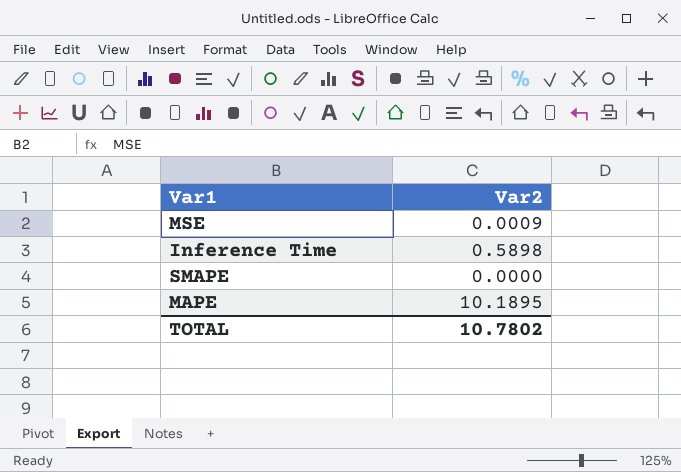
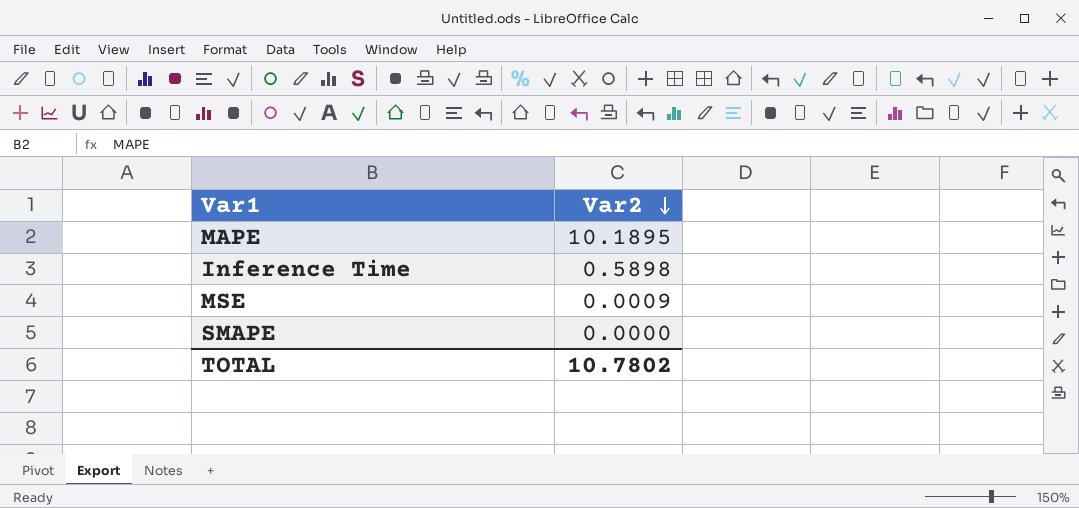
row order: none -> Var2 descending

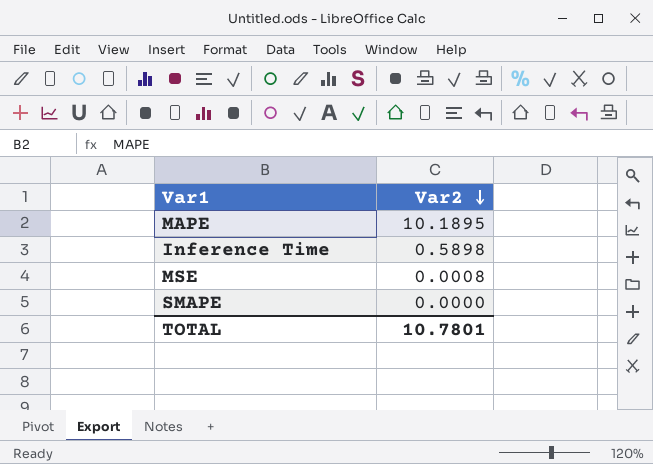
MSE | Var2: 0.0009 -> 0.0008
TOTAL | Var2: 10.7802 -> 10.7801

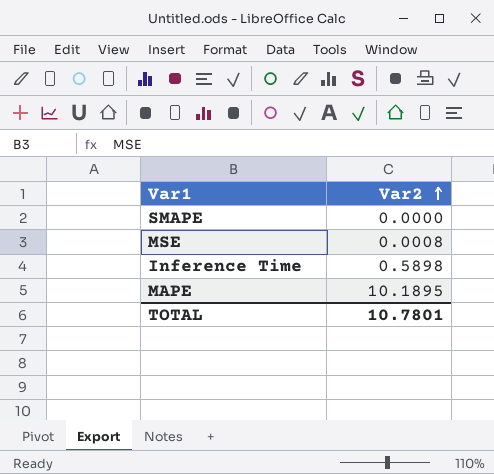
row order: Var2 descending -> Var2 ascending

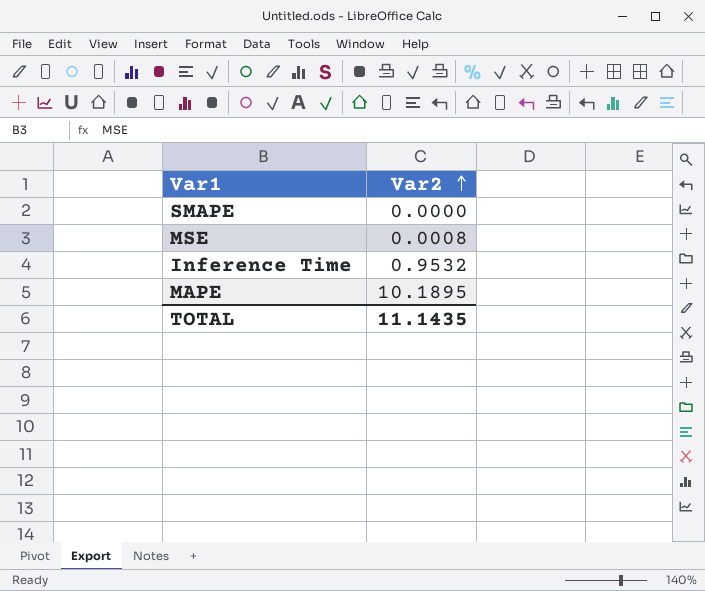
Inference Time | Var2: 0.5898 -> 0.9532
TOTAL | Var2: 10.7801 -> 11.1435

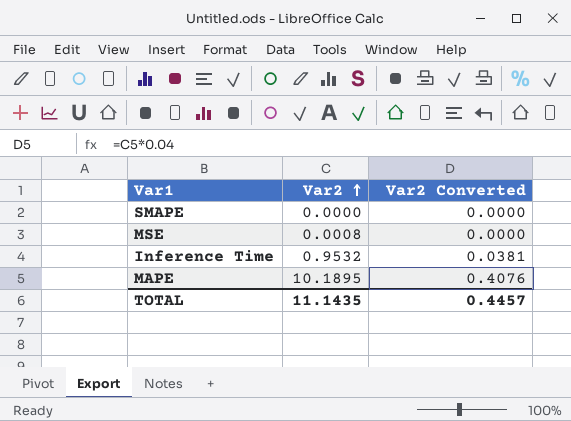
column Var2 Converted | formula: none -> [Var2] * 0.04

